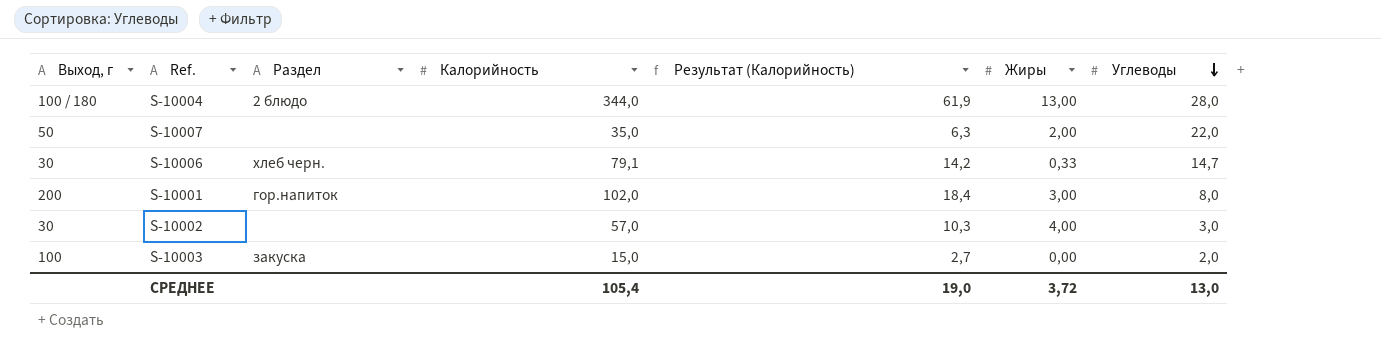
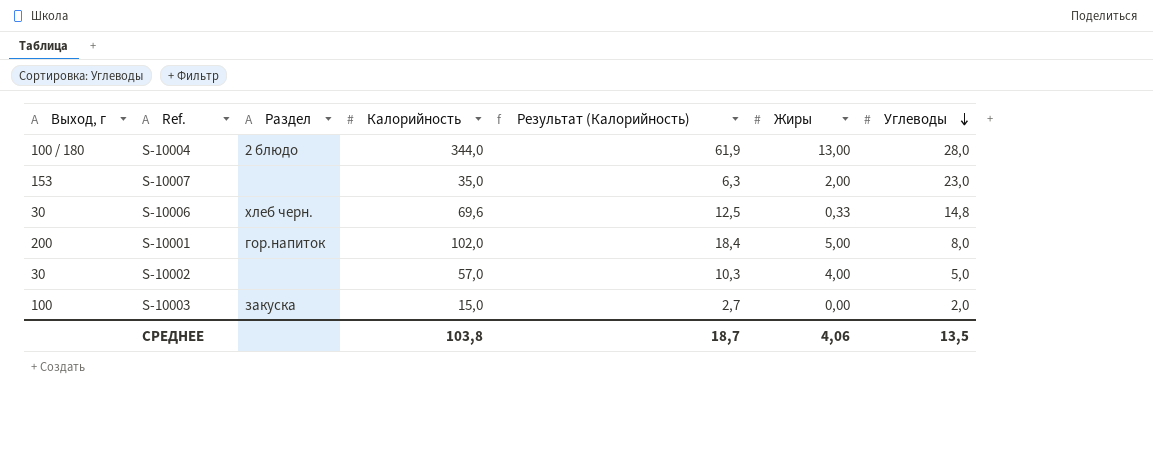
S-10007 | Выход, г: 50 -> 153
S-10007 | Углеводы: 22,0 -> 23,0
S-10006 | Калорийность: 79,1 -> 69,6
S-10006 | Результат (Калорийность): 14,2 -> 12,5
S-10006 | Углеводы: 14,7 -> 14,8
S-10001 | Жиры: 3,00 -> 5,00
S-10002 | Углеводы: 3,0 -> 5,0
СРЕДНЕЕ | Калорийность: 105,4 -> 103,8
СРЕДНЕЕ | Результат (Калорийность): 19,0 -> 18,7
СРЕДНЕЕ | Жиры: 3,72 -> 4,06
СРЕДНЕЕ | Углеводы: 13,0 -> 13,5

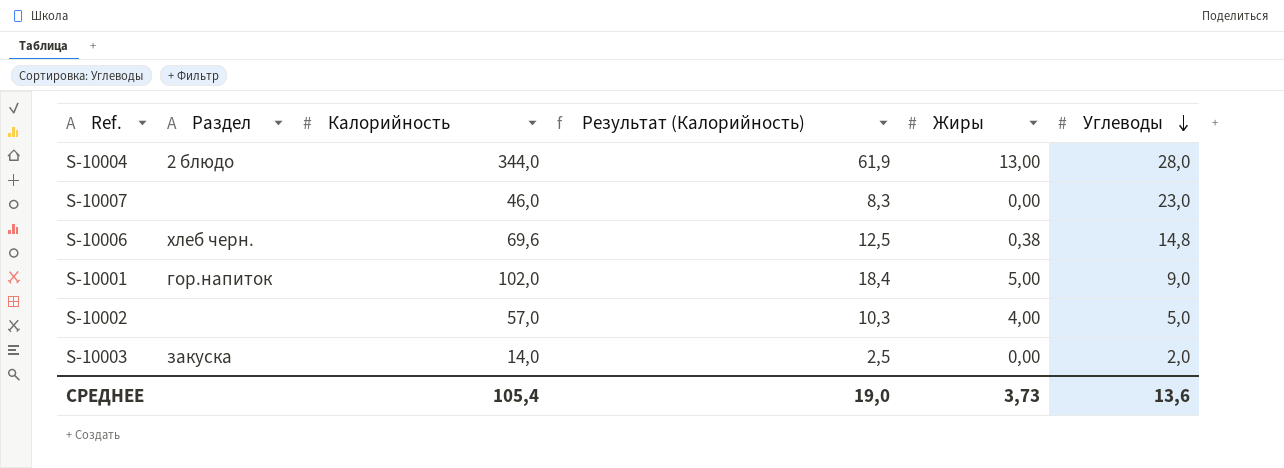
column Выход, г | position: 1 -> none
S-10007 | Калорийность: 35,0 -> 46,0
S-10007 | Результат (Калорийность): 6,3 -> 8,3
S-10007 | Жиры: 2,00 -> 0,00
S-10006 | Жиры: 0,33 -> 0,38
S-10001 | Углеводы: 8,0 -> 9,0
S-10003 | Калорийность: 15,0 -> 14,0
S-10003 | Результат (Калорийность): 2,7 -> 2,5
СРЕДНЕЕ | Калорийность: 103,8 -> 105,4
СРЕДНЕЕ | Результат (Калорийность): 18,7 -> 19,0
СРЕДНЕЕ | Жиры: 4,06 -> 3,73
СРЕДНЕЕ | Углеводы: 13,5 -> 13,6

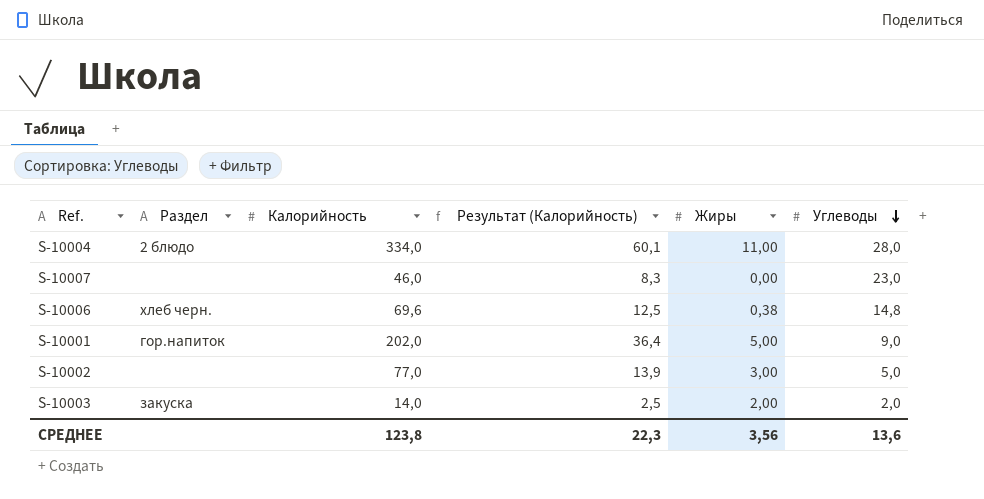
S-10004 | Калорийность: 344,0 -> 334,0
S-10004 | Результат (Калорийность): 61,9 -> 60,1
S-10004 | Жиры: 13,00 -> 11,00
S-10001 | Калорийность: 102,0 -> 202,0
S-10001 | Результат (Калорийность): 18,4 -> 36,4
S-10002 | Калорийность: 57,0 -> 77,0
S-10002 | Результат (Калорийность): 10,3 -> 13,9
S-10002 | Жиры: 4,00 -> 3,00
S-10003 | Жиры: 0,00 -> 2,00
СРЕДНЕЕ | Калорийность: 105,4 -> 123,8
СРЕДНЕЕ | Результат (Калорийность): 19,0 -> 22,3
СРЕДНЕЕ | Жиры: 3,73 -> 3,56

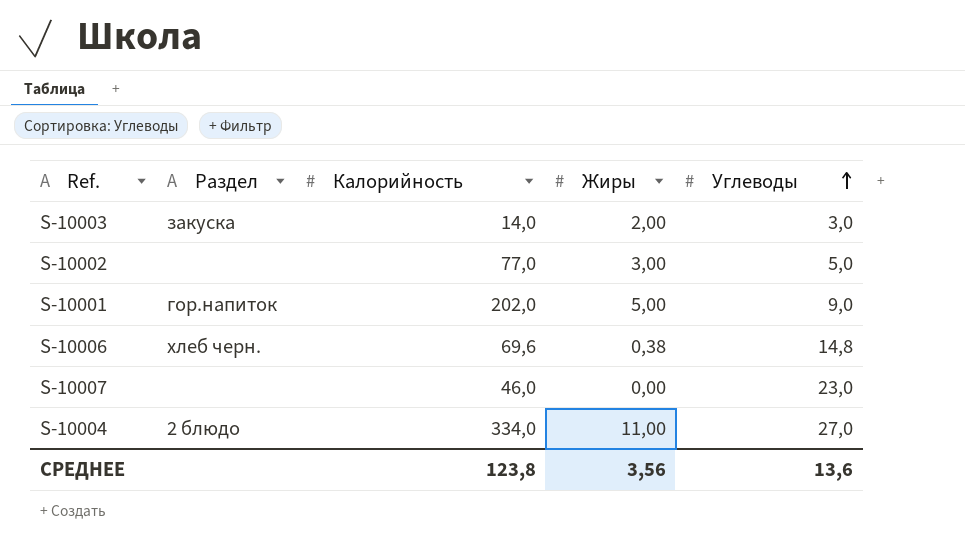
row order: Углеводы descending -> Углеводы ascending
column Результат (Калорийность) | formula: [Калорийность] * 0,18 -> none
S-10003 | Углеводы: 2,0 -> 3,0
S-10004 | Углеводы: 28,0 -> 27,0

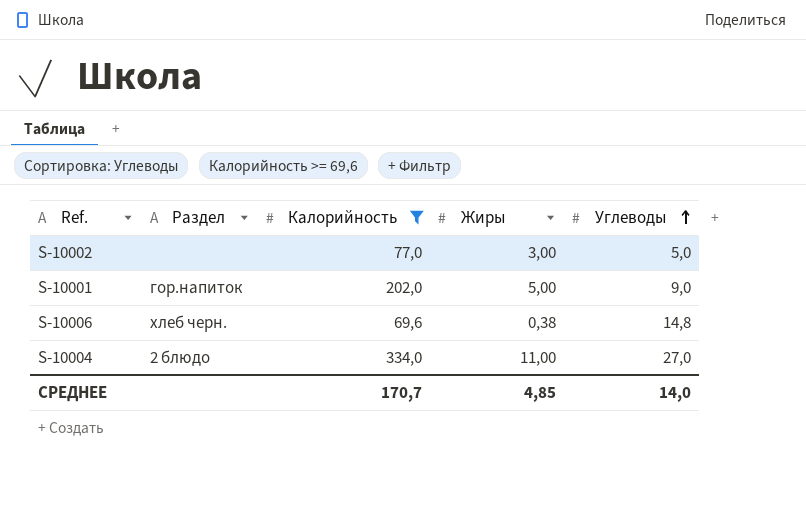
filter: none -> Калорийность >= 69,6
СРЕДНЕЕ | Калорийность: 123,8 -> 170,7
СРЕДНЕЕ | Жиры: 3,56 -> 4,85
СРЕДНЕЕ | Углеводы: 13,6 -> 14,0

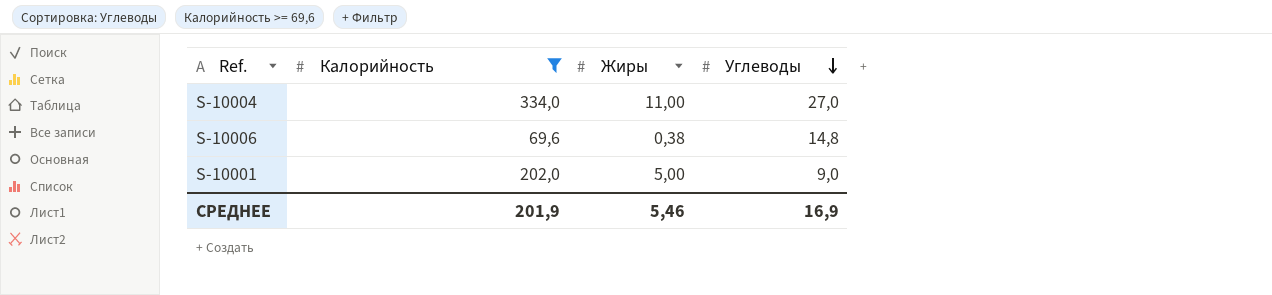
row order: Углеводы ascending -> Углеводы descending
column Раздел | position: 2 -> none
row S-10002: none | 77,0 | 3,00 | 5,0 -> none
СРЕДНЕЕ | Калорийность: 170,7 -> 201,9
СРЕДНЕЕ | Жиры: 4,85 -> 5,46
СРЕДНЕЕ | Углеводы: 14,0 -> 16,9

